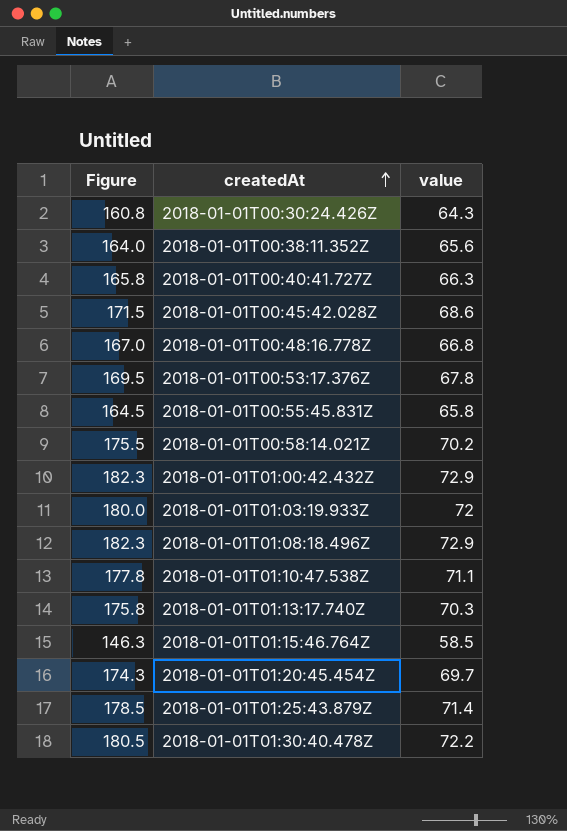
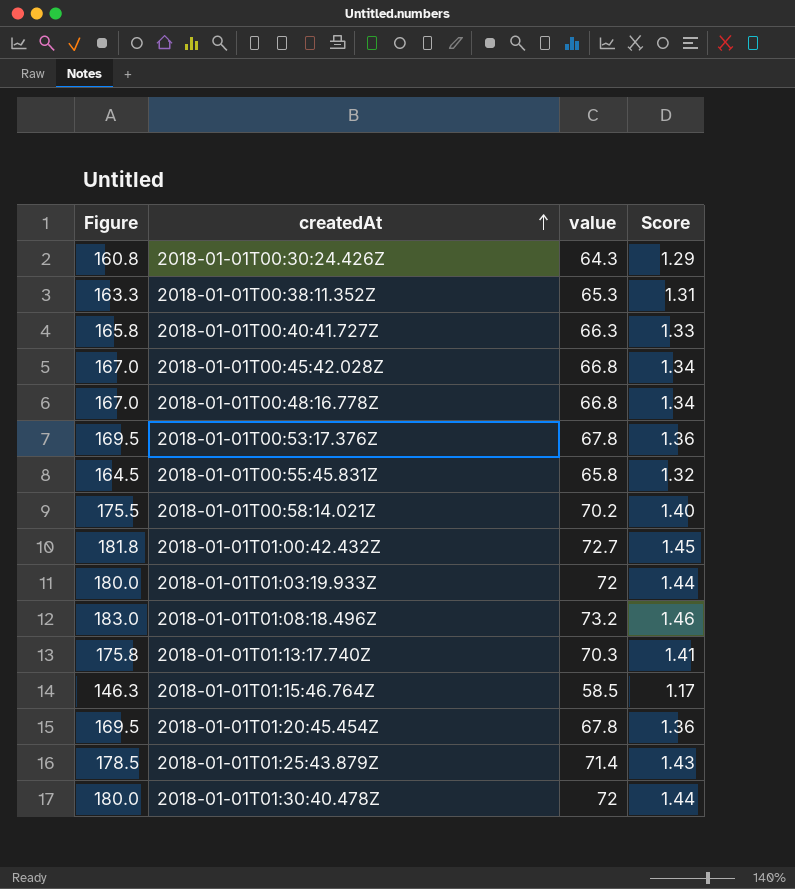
column Score | formula: none -> [value] * 0.02
row 2018-01-01T01:10:47.538Z: 177.8 | 71.1 -> none
2018-01-01T00:38:11.352Z | Figure: 164.0 -> 163.3
2018-01-01T00:38:11.352Z | value: 65.6 -> 65.3
2018-01-01T00:45:42.028Z | Figure: 171.5 -> 167.0
2018-01-01T00:45:42.028Z | value: 68.6 -> 66.8
2018-01-01T01:00:42.432Z | Figure: 182.3 -> 181.8
2018-01-01T01:00:42.432Z | value: 72.9 -> 72.7
2018-01-01T01:08:18.496Z | Figure: 182.3 -> 183.0
2018-01-01T01:08:18.496Z | value: 72.9 -> 73.2
2018-01-01T01:20:45.454Z | Figure: 174.3 -> 169.5
2018-01-01T01:20:45.454Z | value: 69.7 -> 67.8
2018-01-01T01:30:40.478Z | Figure: 180.5 -> 180.0
2018-01-01T01:30:40.478Z | value: 72.2 -> 72

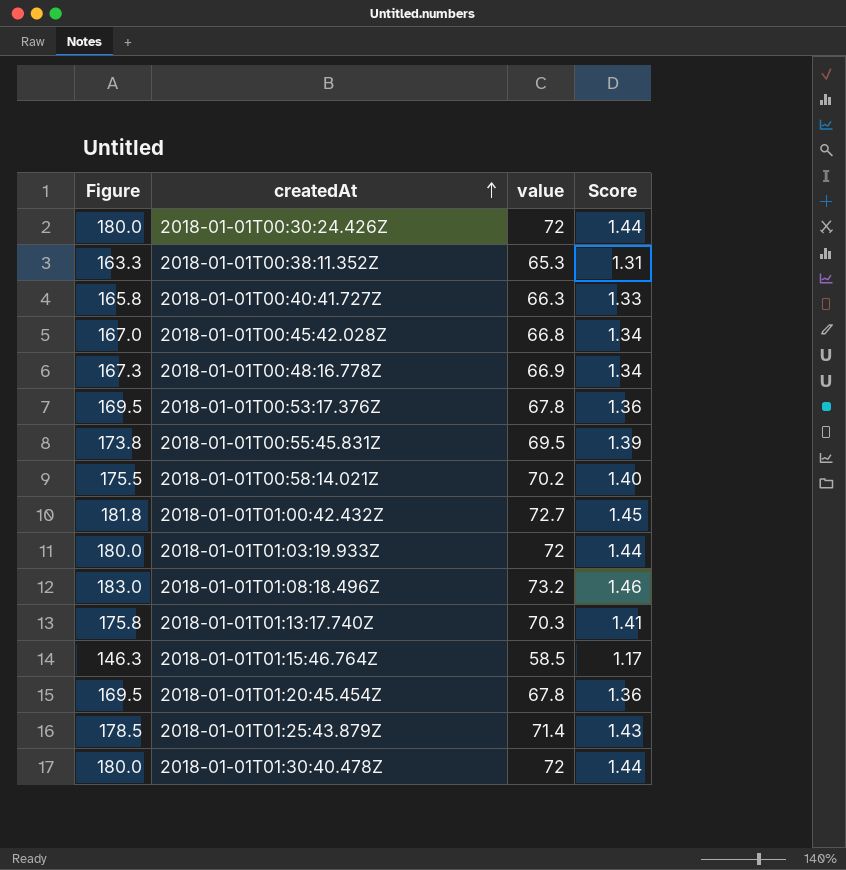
2018-01-01T00:30:24.426Z | Figure: 160.8 -> 180.0
2018-01-01T00:30:24.426Z | value: 64.3 -> 72
2018-01-01T00:30:24.426Z | Score: 1.29 -> 1.44
2018-01-01T00:48:16.778Z | Figure: 167.0 -> 167.3
2018-01-01T00:48:16.778Z | value: 66.8 -> 66.9
2018-01-01T00:55:45.831Z | Figure: 164.5 -> 173.8
2018-01-01T00:55:45.831Z | value: 65.8 -> 69.5
2018-01-01T00:55:45.831Z | Score: 1.32 -> 1.39

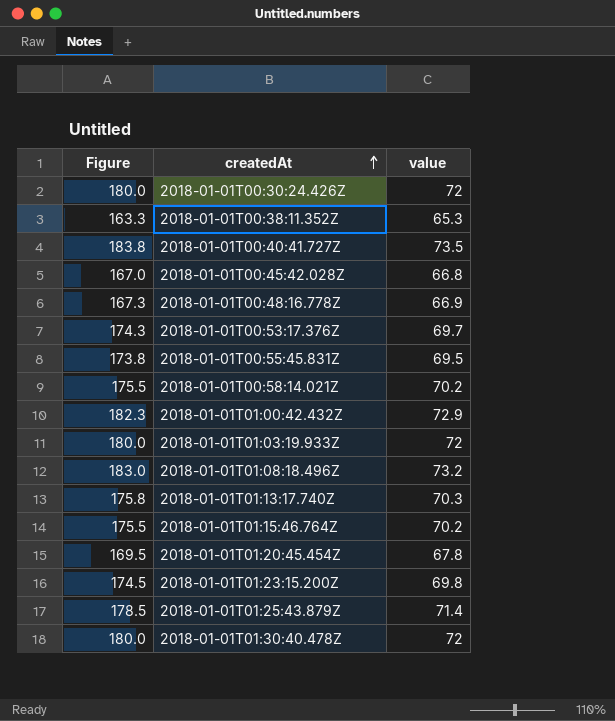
column Score | formula: [value] * 0.02 -> none
2018-01-01T00:40:41.727Z | Figure: 165.8 -> 183.8
2018-01-01T00:40:41.727Z | value: 66.3 -> 73.5
2018-01-01T00:53:17.376Z | Figure: 169.5 -> 174.3
2018-01-01T00:53:17.376Z | value: 67.8 -> 69.7
2018-01-01T01:00:42.432Z | Figure: 181.8 -> 182.3
2018-01-01T01:00:42.432Z | value: 72.7 -> 72.9
2018-01-01T01:15:46.764Z | Figure: 146.3 -> 175.5
2018-01-01T01:15:46.764Z | value: 58.5 -> 70.2
row 2018-01-01T01:23:15.200Z: none -> 174.5 | 69.8

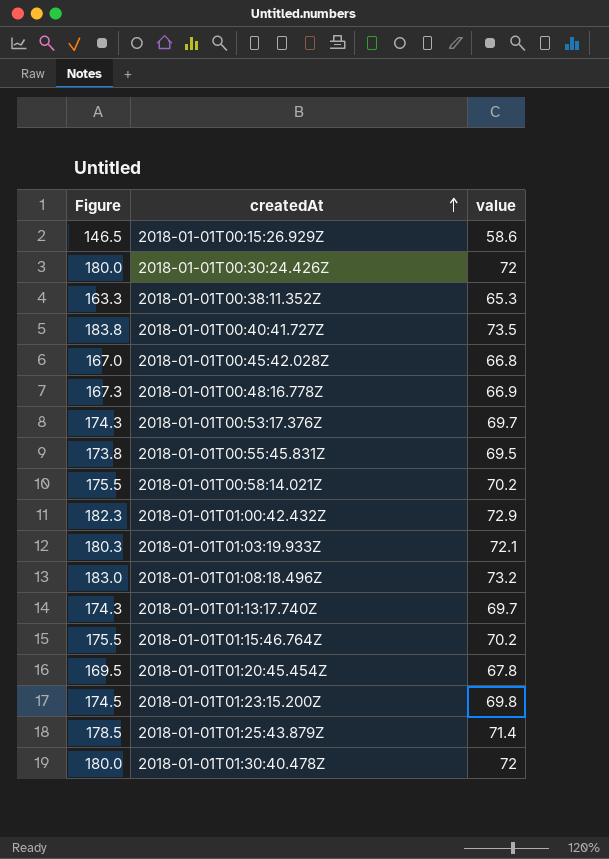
row 2018-01-01T00:15:26.929Z: none -> 146.5 | 58.6
2018-01-01T01:03:19.933Z | Figure: 180.0 -> 180.3
2018-01-01T01:03:19.933Z | value: 72 -> 72.1
2018-01-01T01:13:17.740Z | Figure: 175.8 -> 174.3
2018-01-01T01:13:17.740Z | value: 70.3 -> 69.7

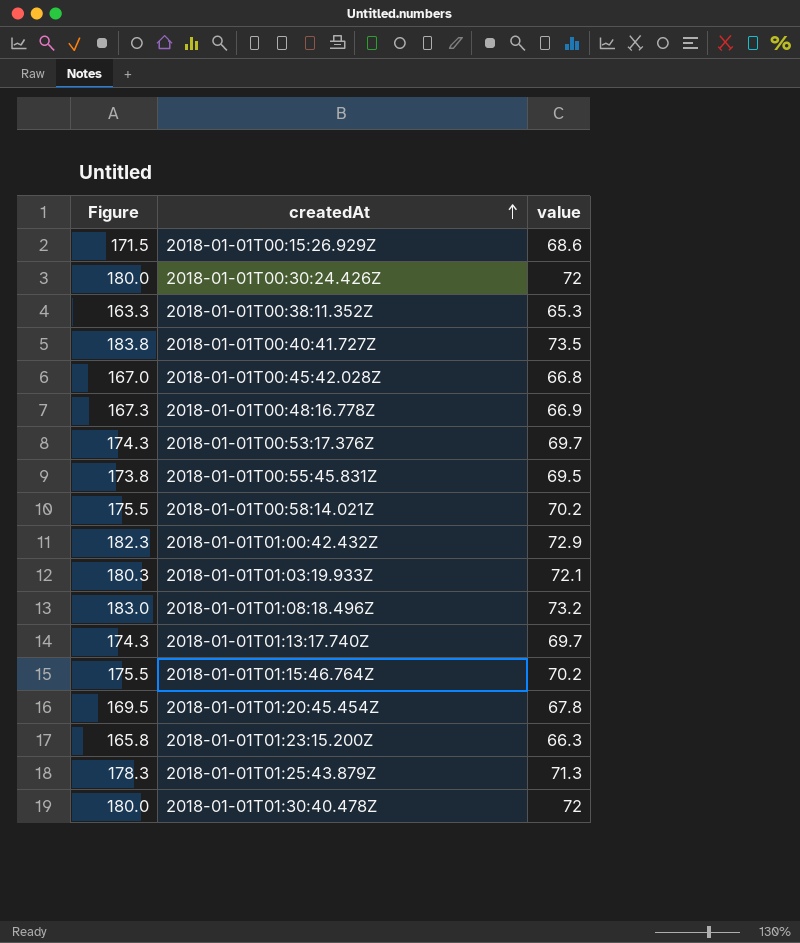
2018-01-01T00:15:26.929Z | Figure: 146.5 -> 171.5
2018-01-01T00:15:26.929Z | value: 58.6 -> 68.6
2018-01-01T01:23:15.200Z | Figure: 174.5 -> 165.8
2018-01-01T01:23:15.200Z | value: 69.8 -> 66.3
2018-01-01T01:25:43.879Z | Figure: 178.5 -> 178.3
2018-01-01T01:25:43.879Z | value: 71.4 -> 71.3

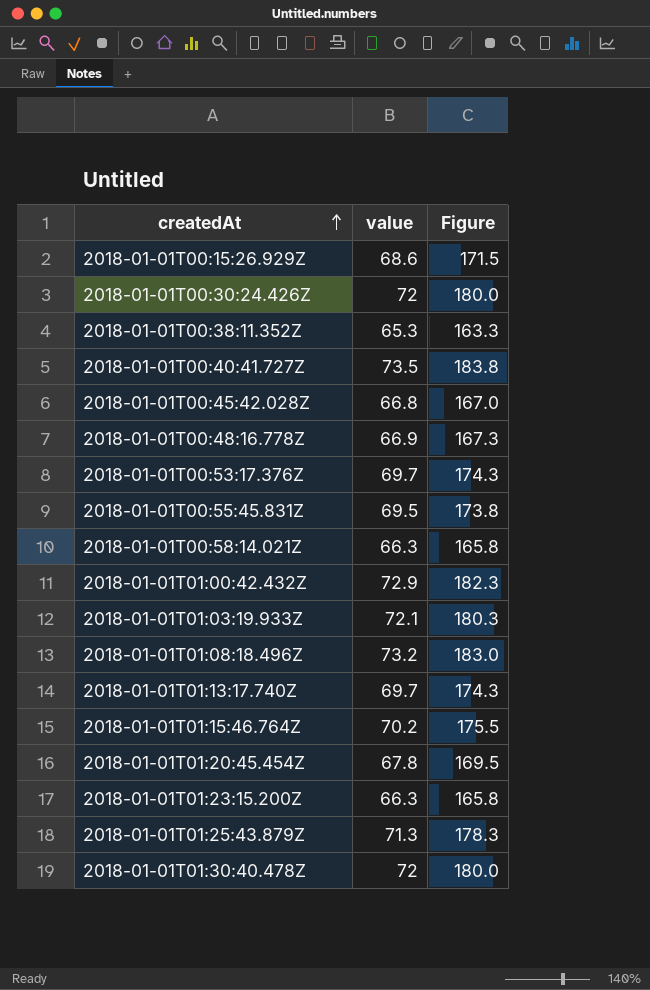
column Figure | position: 1 -> 3
2018-01-01T00:58:14.021Z | value: 70.2 -> 66.3
2018-01-01T00:58:14.021Z | Figure: 175.5 -> 165.8

